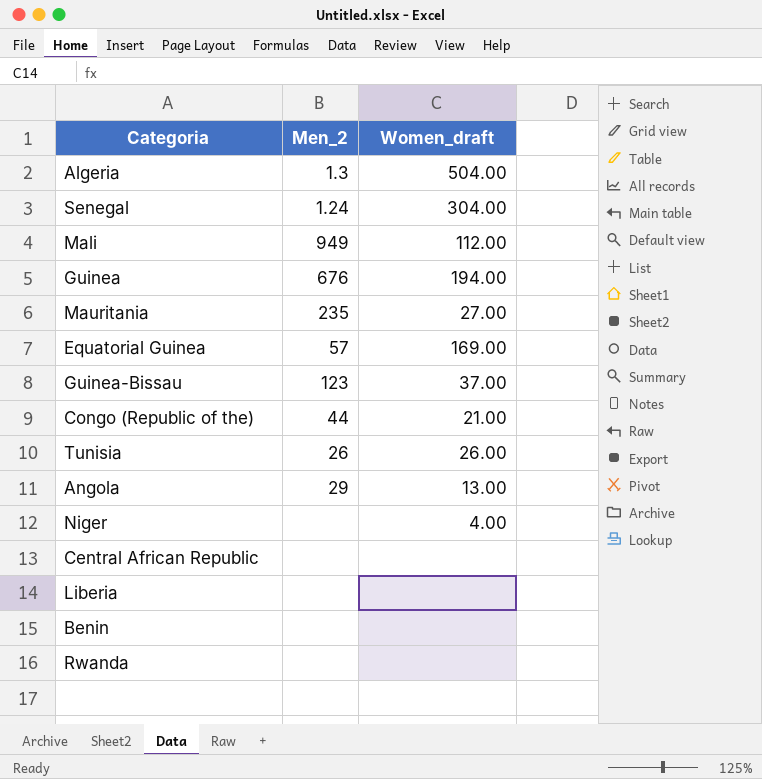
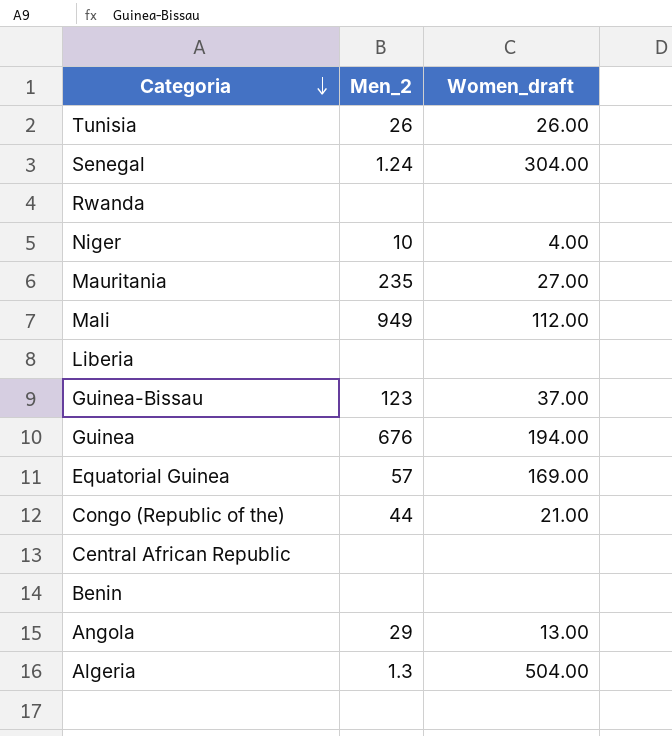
row order: none -> Categoria descending
Niger | Men_2: none -> 10

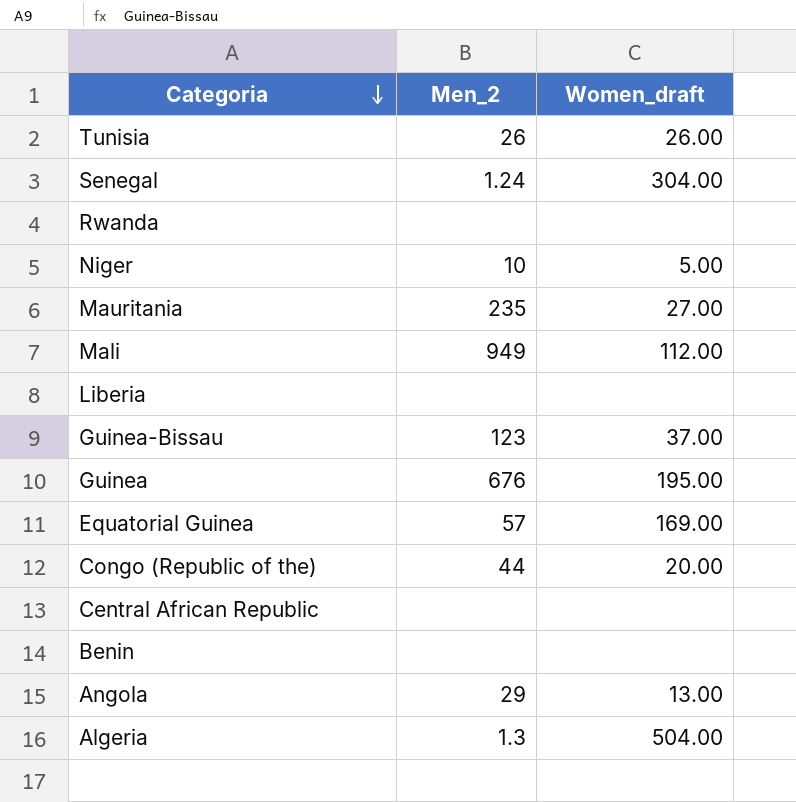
Niger | Women_draft: 4.00 -> 5.00
Guinea | Women_draft: 194.00 -> 195.00
Congo (Republic of the) | Women_draft: 21.00 -> 20.00

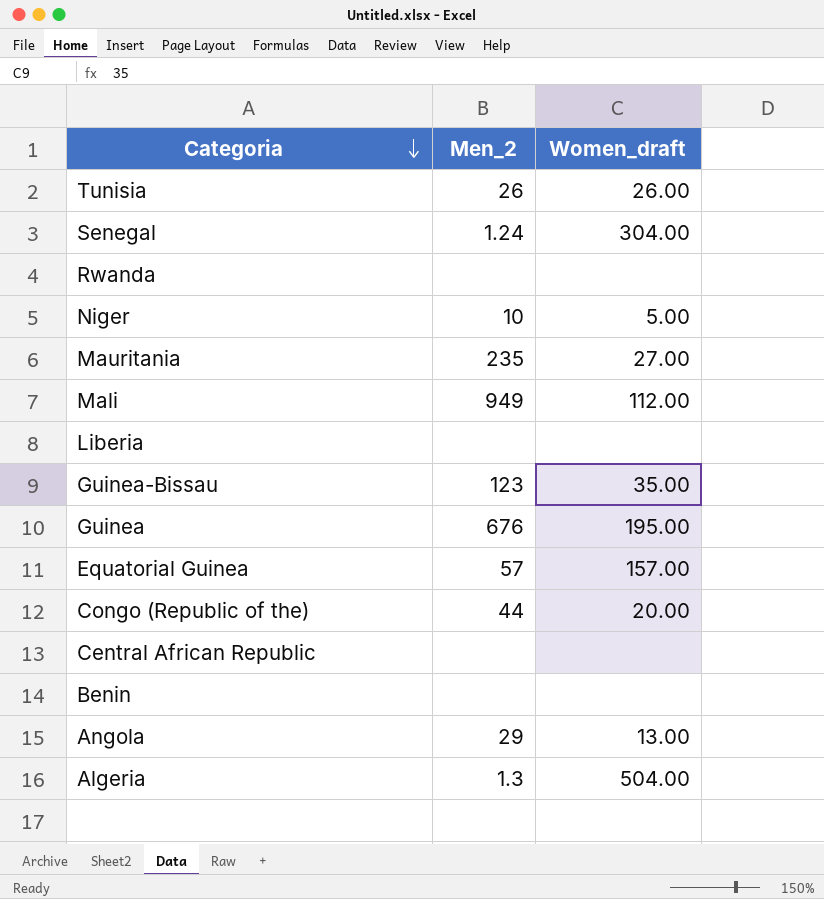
Guinea-Bissau | Women_draft: 37.00 -> 35.00
Equatorial Guinea | Women_draft: 169.00 -> 157.00

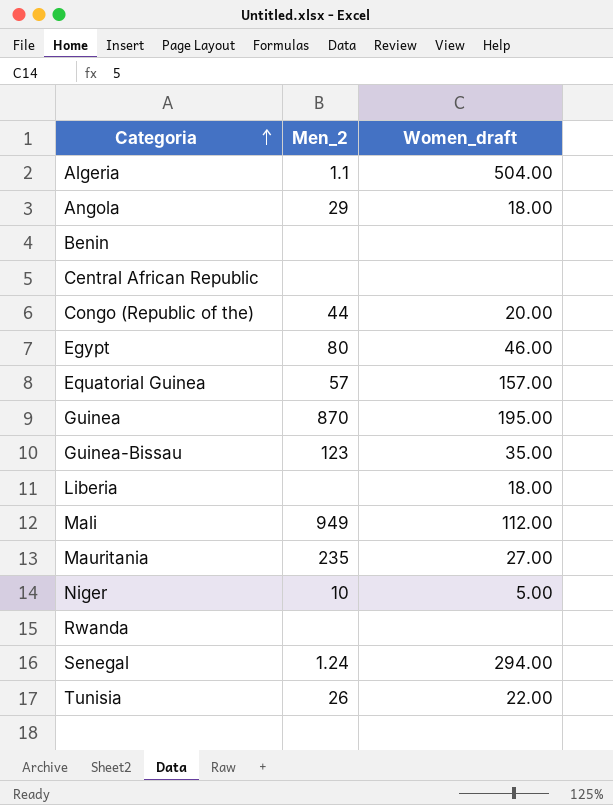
row order: Categoria descending -> Categoria ascending
Algeria | Men_2: 1.3 -> 1.1
Angola | Women_draft: 13.00 -> 18.00
row Egypt: none -> 80 | 46.00
Guinea | Men_2: 676 -> 870
Liberia | Women_draft: none -> 18.00
Senegal | Women_draft: 304.00 -> 294.00
Tunisia | Women_draft: 26.00 -> 22.00

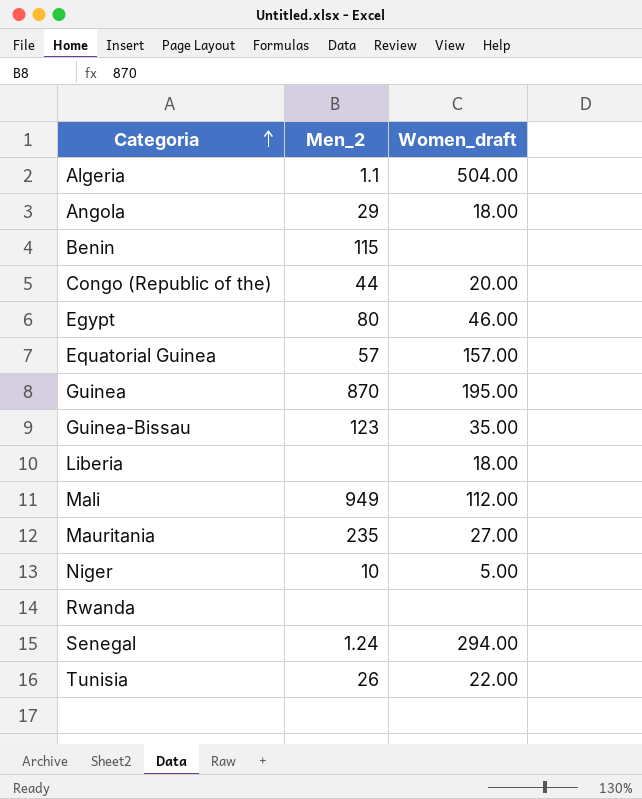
row Central African Republic: none | none -> none
Benin | Men_2: none -> 115

